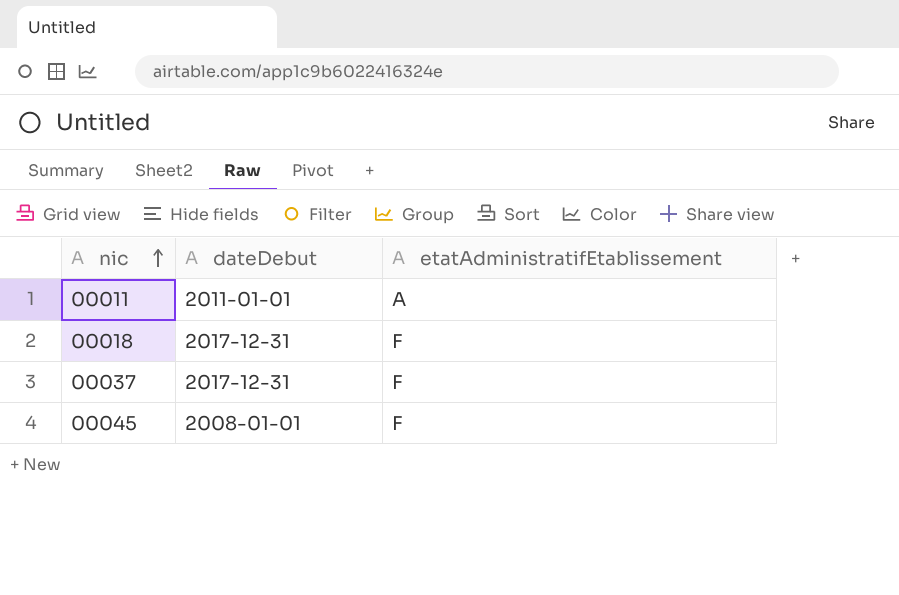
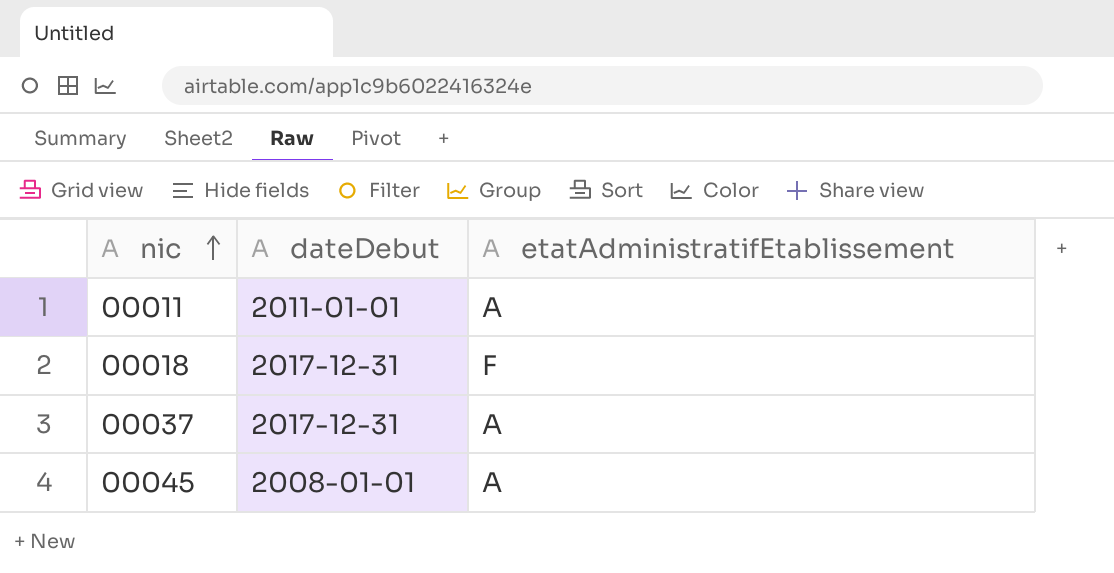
00037 | etatAdministratifEtablissement: F -> A
00045 | etatAdministratifEtablissement: F -> A

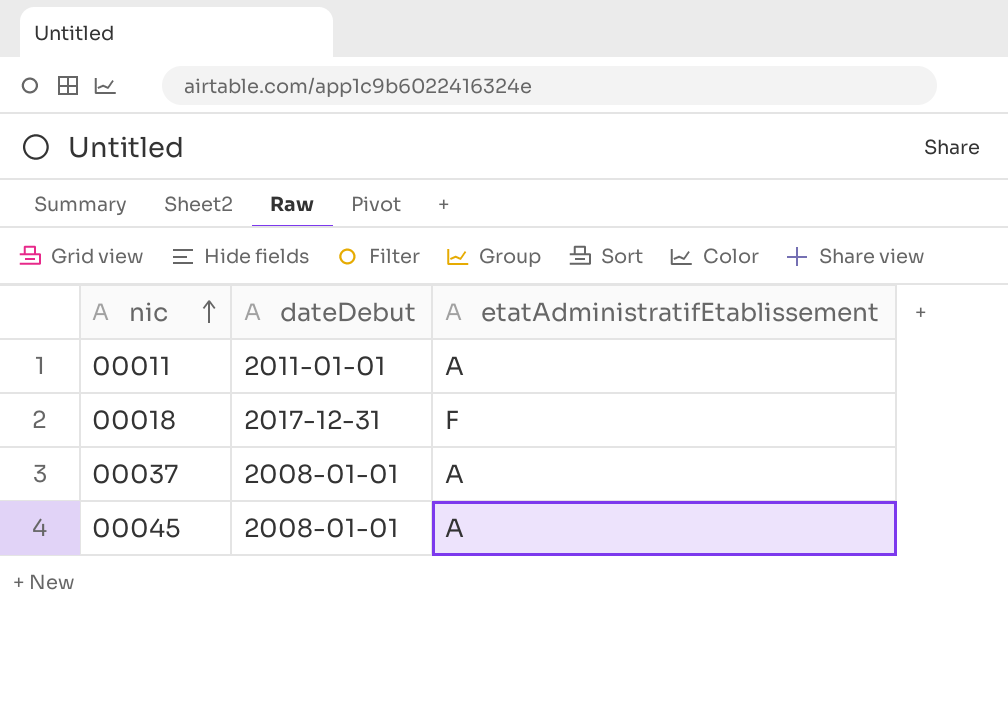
00037 | dateDebut: 2017-12-31 -> 2008-01-01

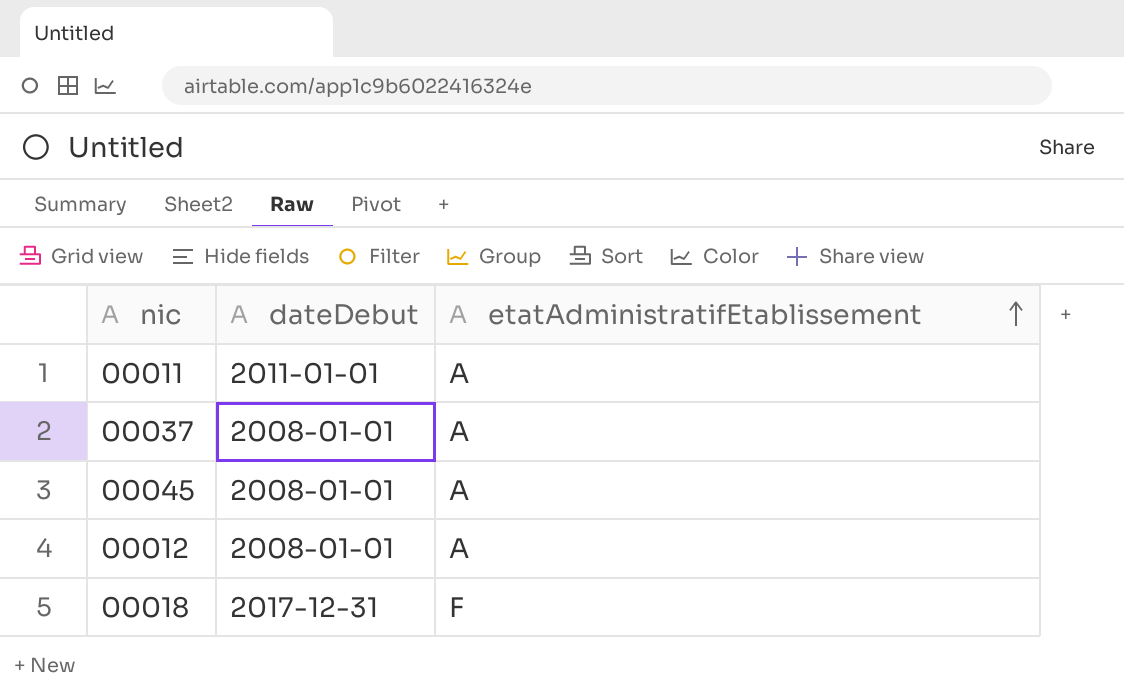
row order: nic ascending -> etatAdministratifEtablissement ascending
row 00012: none -> 2008-01-01 | A

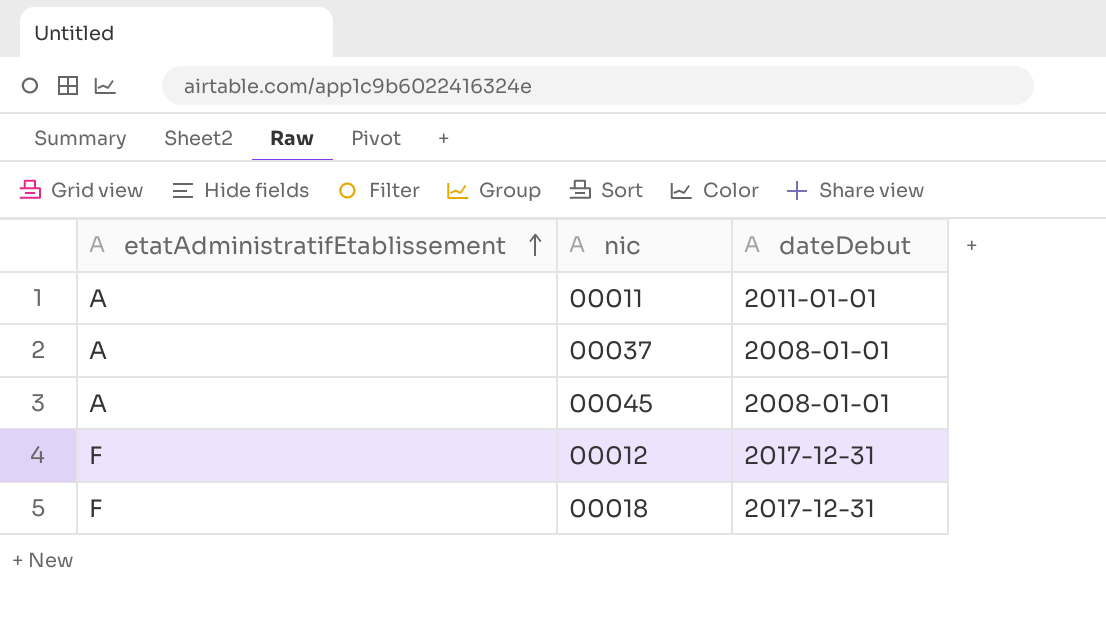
column etatAdministratifEtablissement | position: 3 -> 1
00012 | etatAdministratifEtablissement: A -> F
00012 | dateDebut: 2008-01-01 -> 2017-12-31

